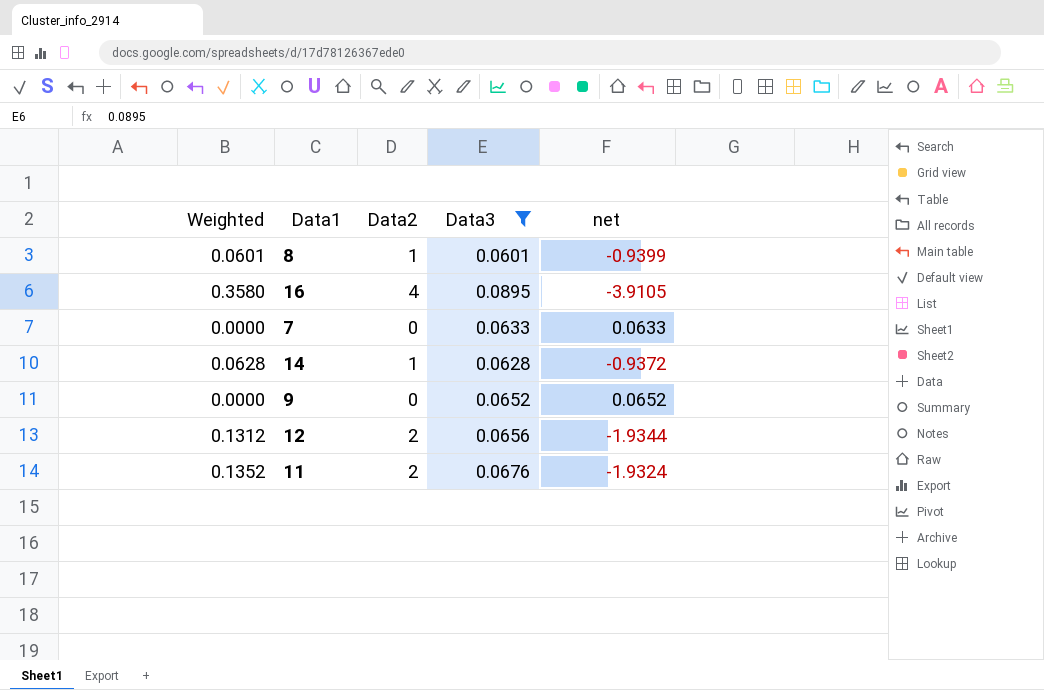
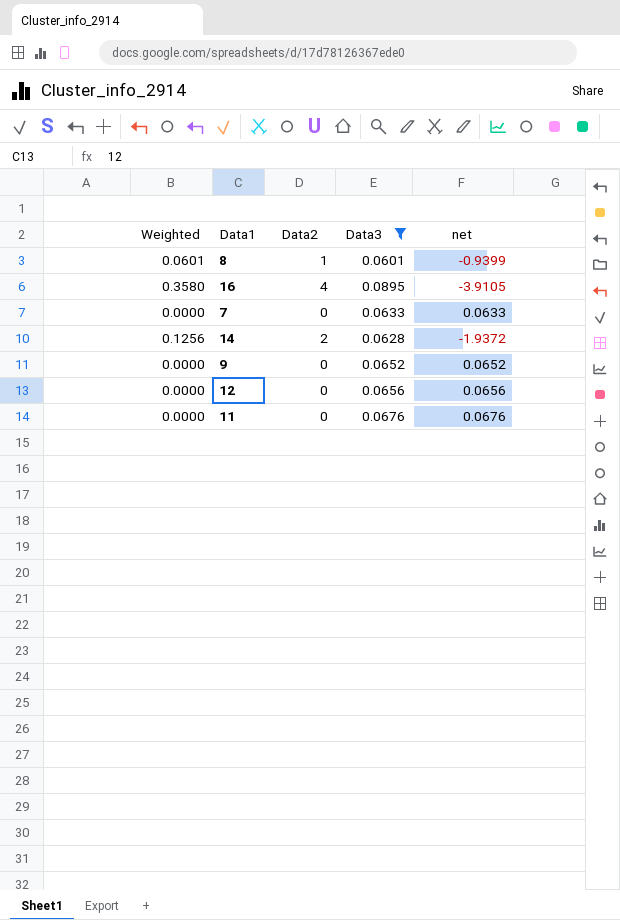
14 | Weighted: 0.0628 -> 0.1256
14 | Data2: 1 -> 2
14 | net: -0.9372 -> -1.9372
12 | Weighted: 0.1312 -> 0.0000
12 | Data2: 2 -> 0
12 | net: -1.9344 -> 0.0656
11 | Weighted: 0.1352 -> 0.0000
11 | Data2: 2 -> 0
11 | net: -1.9324 -> 0.0676

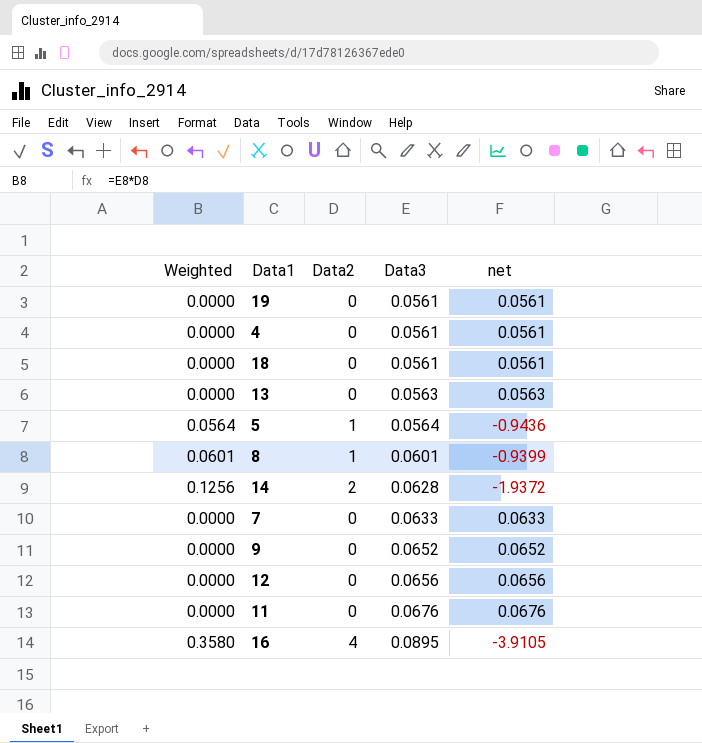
filter: Data3 >= 0.0601 -> none
row order: none -> Data3 ascending

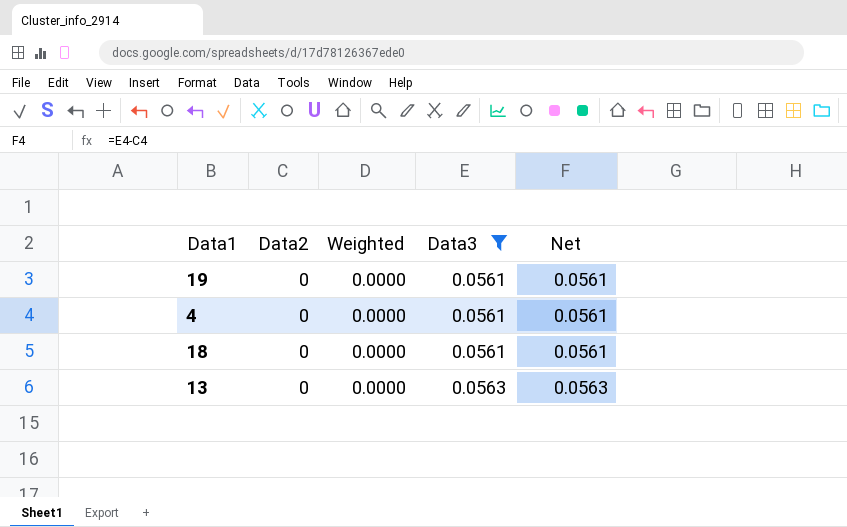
filter: none -> Data3 <= 0.0563
column Weighted | position: 1 -> 3
column name: net -> Net

